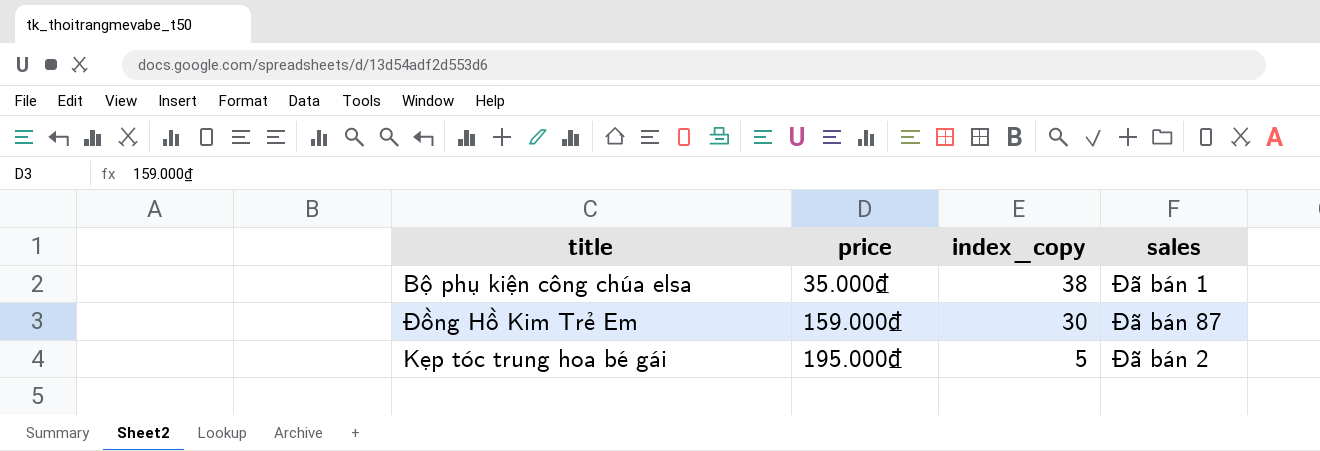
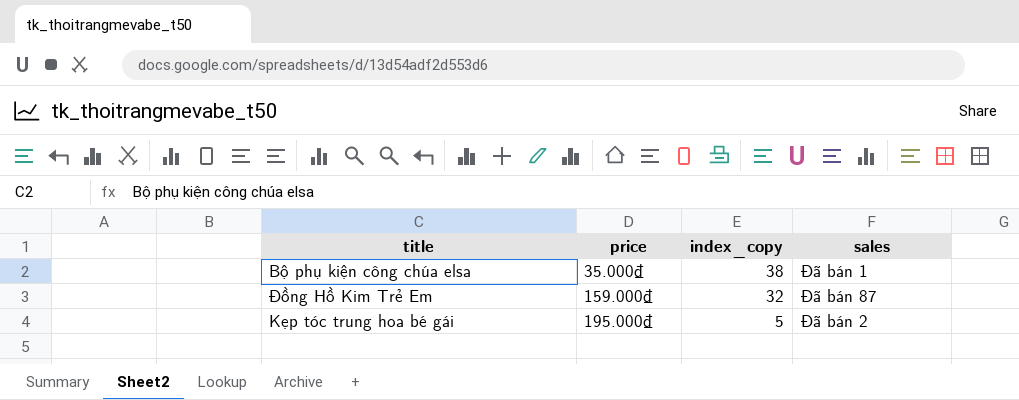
Đồng Hồ Kim Trẻ Em | index_copy: 30 -> 32

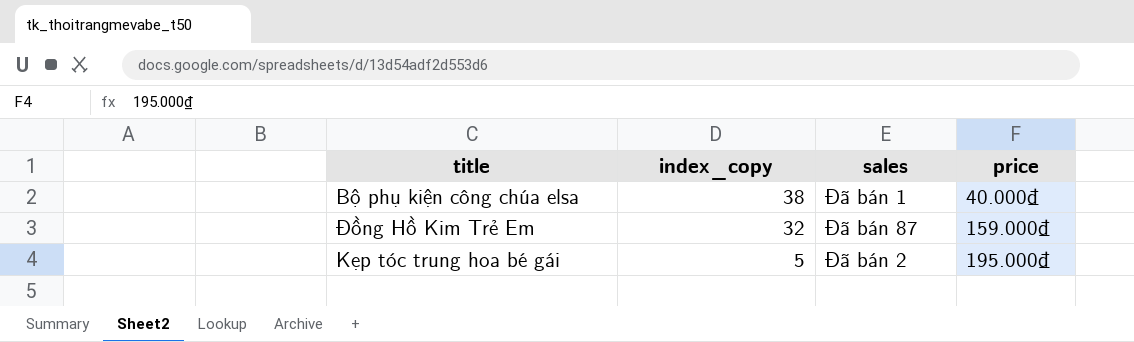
column price | position: 2 -> 4
Bộ phụ kiện công chúa elsa | price: 35.000₫ -> 40.000₫

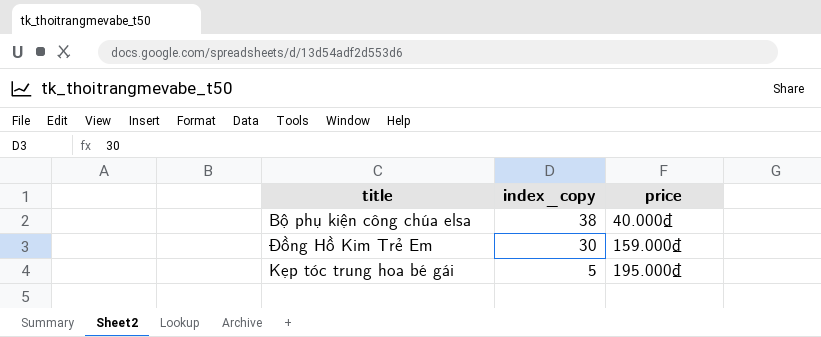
column sales | position: 3 -> none
Đồng Hồ Kim Trẻ Em | index_copy: 32 -> 30

